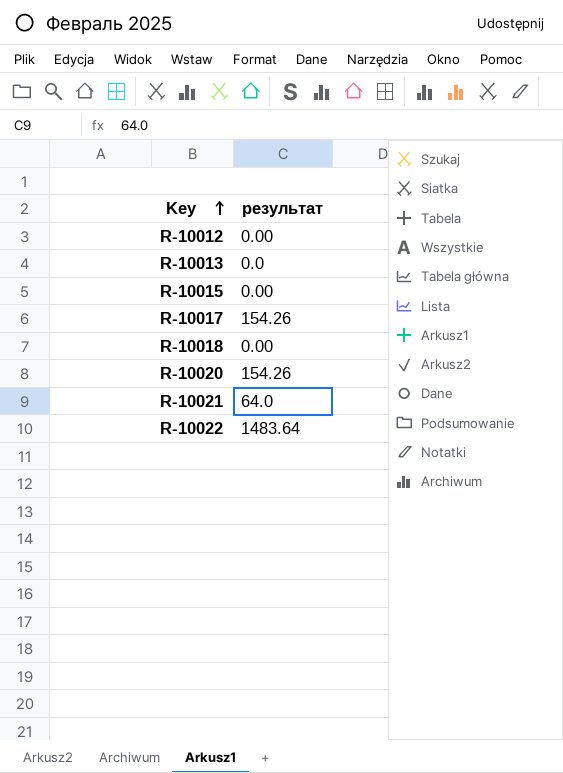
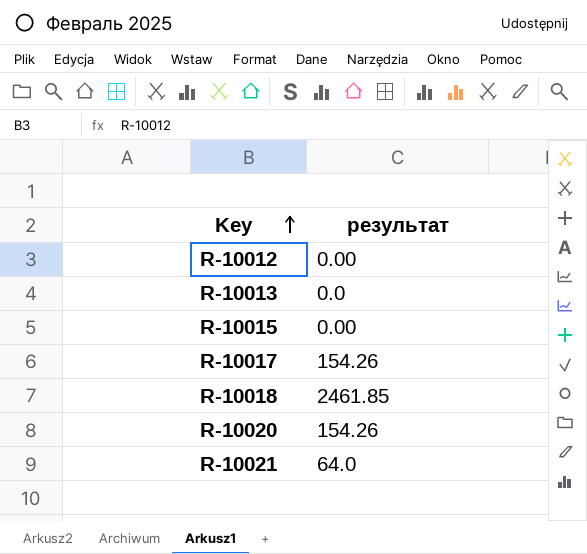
row R-10022: 1483.64 -> none
R-10018 | результат: 0.00 -> 2461.85

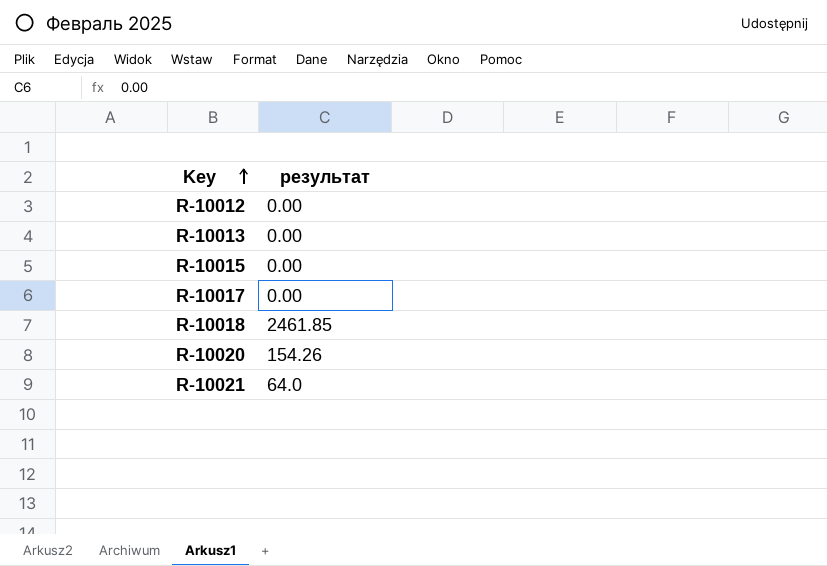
R-10013 | результат: 0.0 -> 0.00
R-10017 | результат: 154.26 -> 0.00

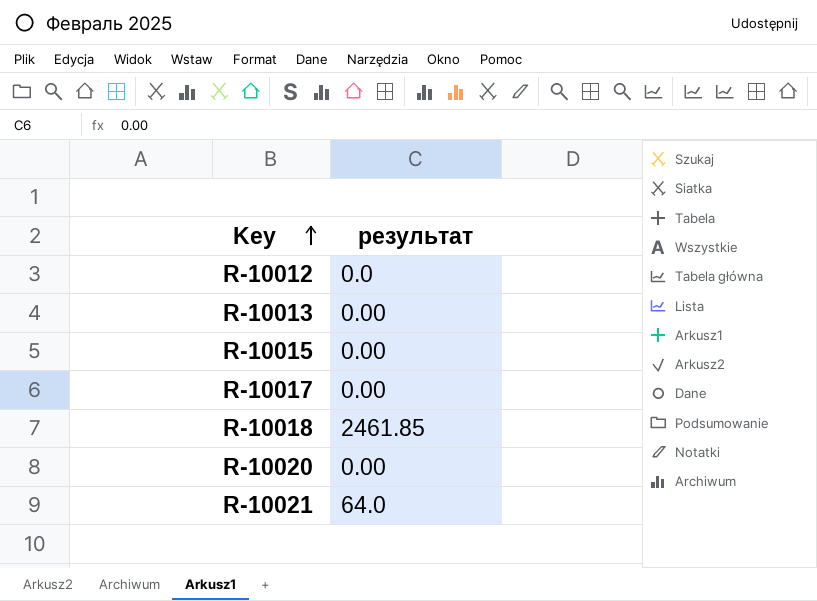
R-10012 | результат: 0.00 -> 0.0
R-10020 | результат: 154.26 -> 0.00

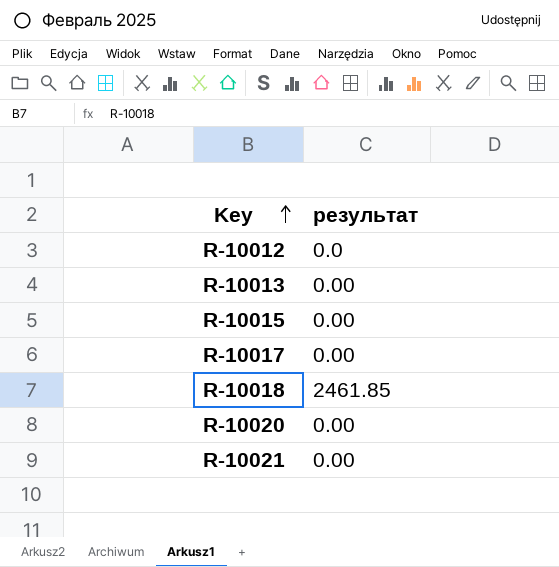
R-10021 | результат: 64.0 -> 0.00

